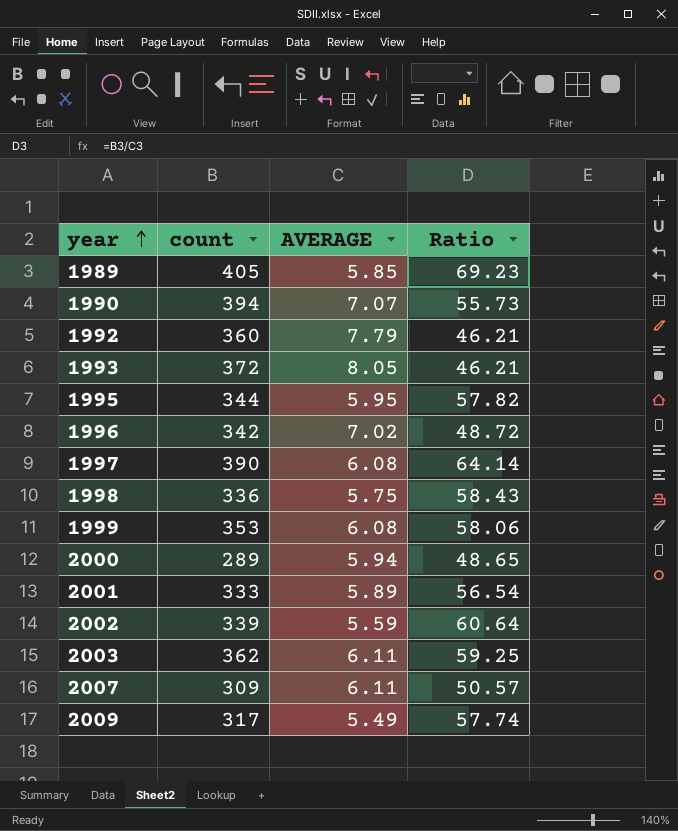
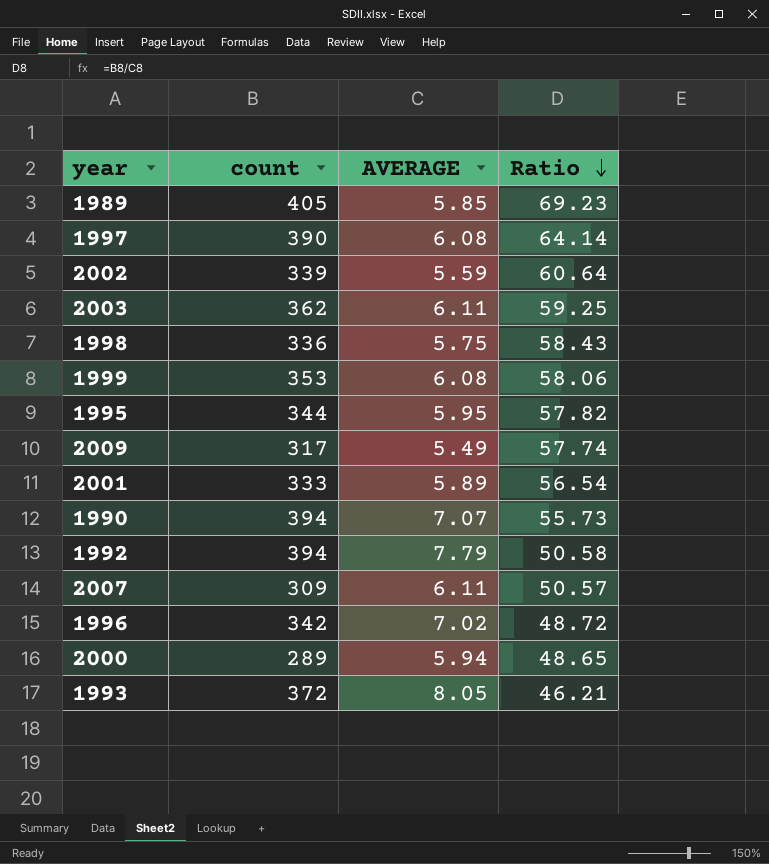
row order: year ascending -> Ratio descending
1992 | count: 360 -> 394
1992 | Ratio: 46.21 -> 50.58

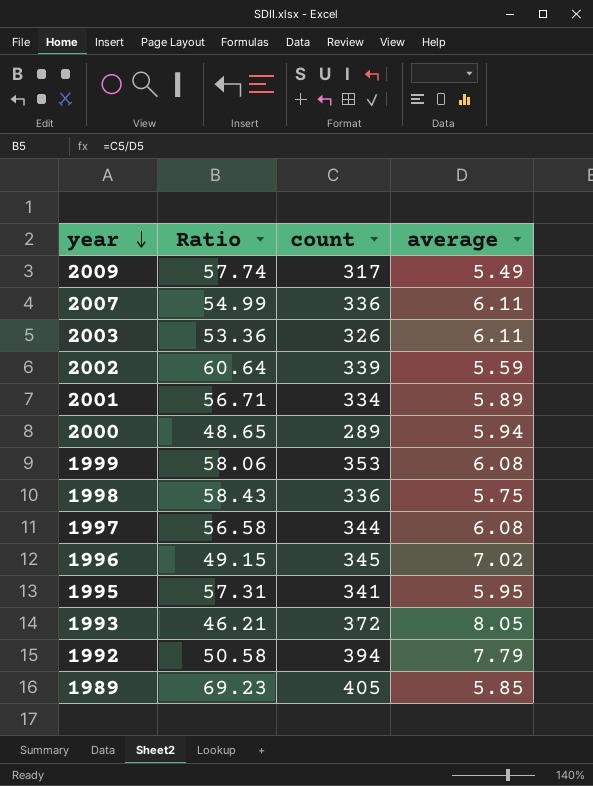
row order: Ratio descending -> year descending
column Ratio | position: 4 -> 2
column name: AVERAGE -> average
row 1990: 394 | 7.07 | 55.73 -> none
2007 | Ratio: 50.57 -> 54.99
2007 | count: 309 -> 336
2003 | Ratio: 59.25 -> 53.36
2003 | count: 362 -> 326
2001 | Ratio: 56.54 -> 56.71
2001 | count: 333 -> 334
1997 | Ratio: 64.14 -> 56.58
1997 | count: 390 -> 344
1996 | Ratio: 48.72 -> 49.15
1996 | count: 342 -> 345
1995 | Ratio: 57.82 -> 57.31
1995 | count: 344 -> 341

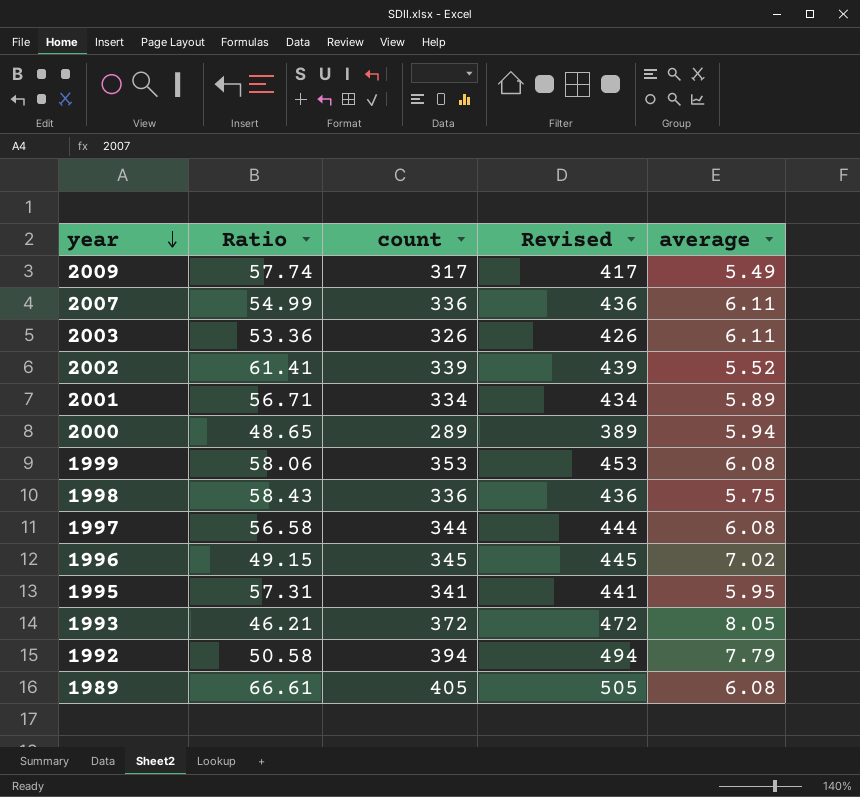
column Revised | formula: none -> [count] + 100
2002 | Ratio: 60.64 -> 61.41
2002 | average: 5.59 -> 5.52
1989 | Ratio: 69.23 -> 66.61
1989 | average: 5.85 -> 6.08

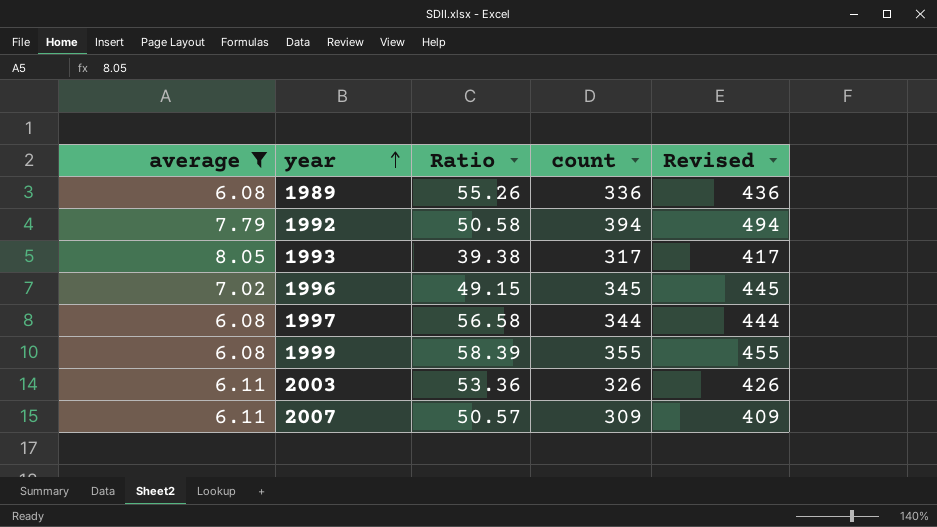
filter: none -> average >= 6.08
row order: year descending -> year ascending
column average | position: 5 -> 1
1989 | Ratio: 66.61 -> 55.26
1989 | count: 405 -> 336
1989 | Revised: 505 -> 436
1993 | Ratio: 46.21 -> 39.38
1993 | count: 372 -> 317
1993 | Revised: 472 -> 417
1999 | Ratio: 58.06 -> 58.39
1999 | count: 353 -> 355
1999 | Revised: 453 -> 455
2007 | Ratio: 54.99 -> 50.57
2007 | count: 336 -> 309
2007 | Revised: 436 -> 409

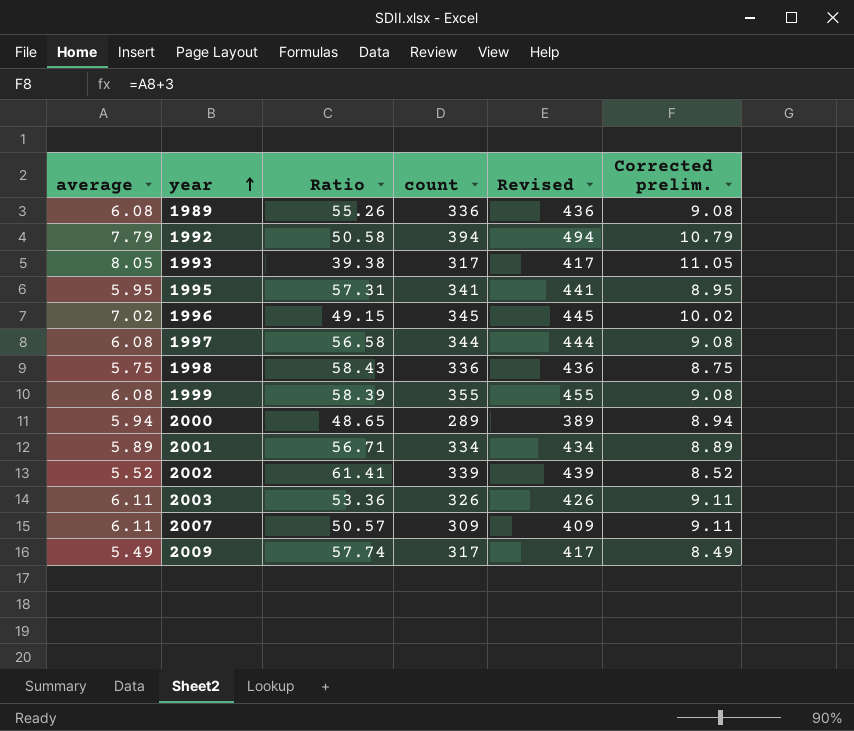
filter: average >= 6.08 -> none
column Corrected prelim. | formula: none -> [average] + 3

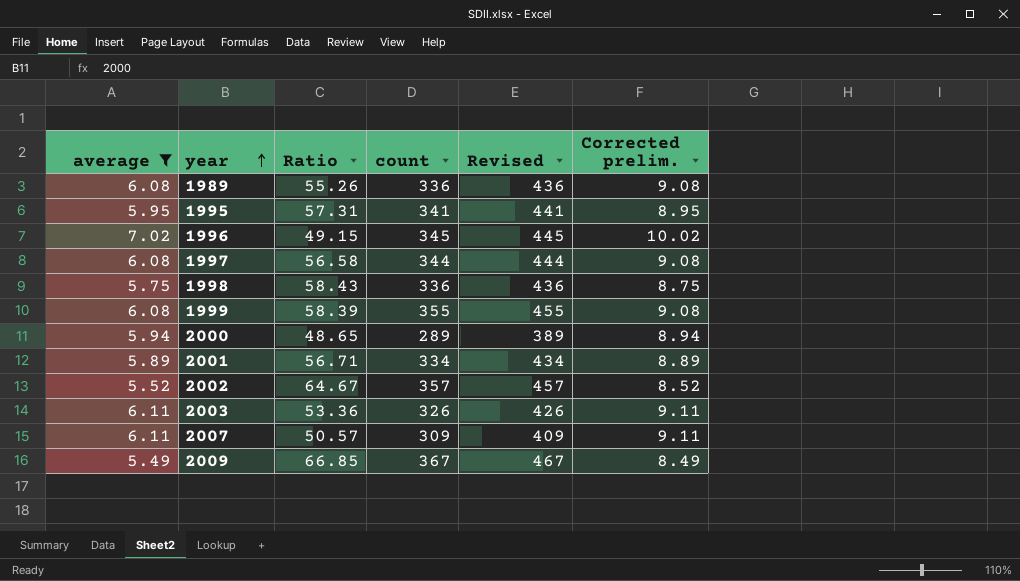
filter: none -> average <= 7.02
2002 | Ratio: 61.41 -> 64.67
2002 | count: 339 -> 357
2002 | Revised: 439 -> 457
2009 | Ratio: 57.74 -> 66.85
2009 | count: 317 -> 367
2009 | Revised: 417 -> 467

